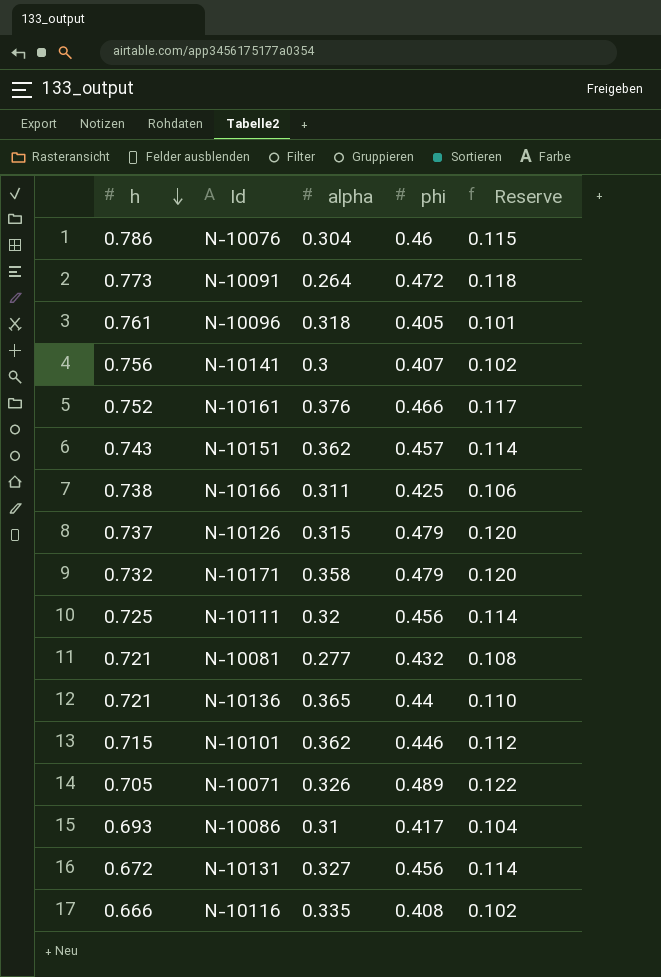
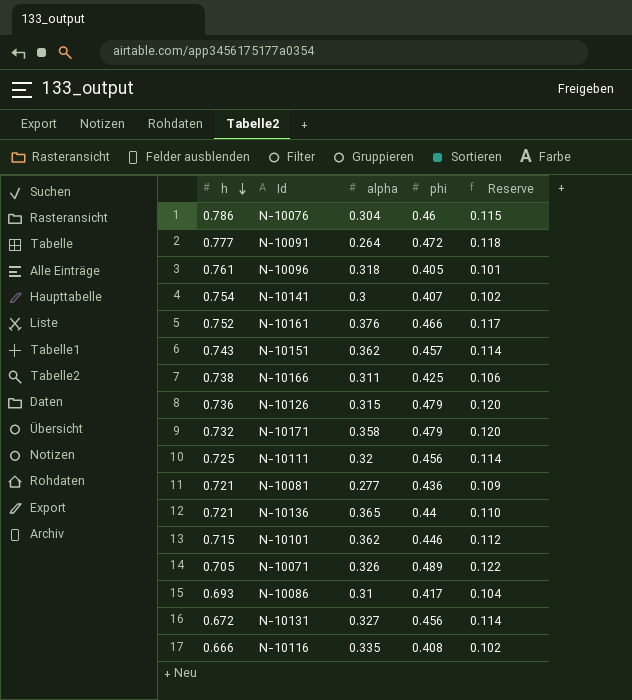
N-10091 | h: 0.773 -> 0.777
N-10141 | h: 0.756 -> 0.754
N-10126 | h: 0.737 -> 0.736
N-10081 | phi: 0.432 -> 0.436
N-10081 | Reserve: 0.108 -> 0.109

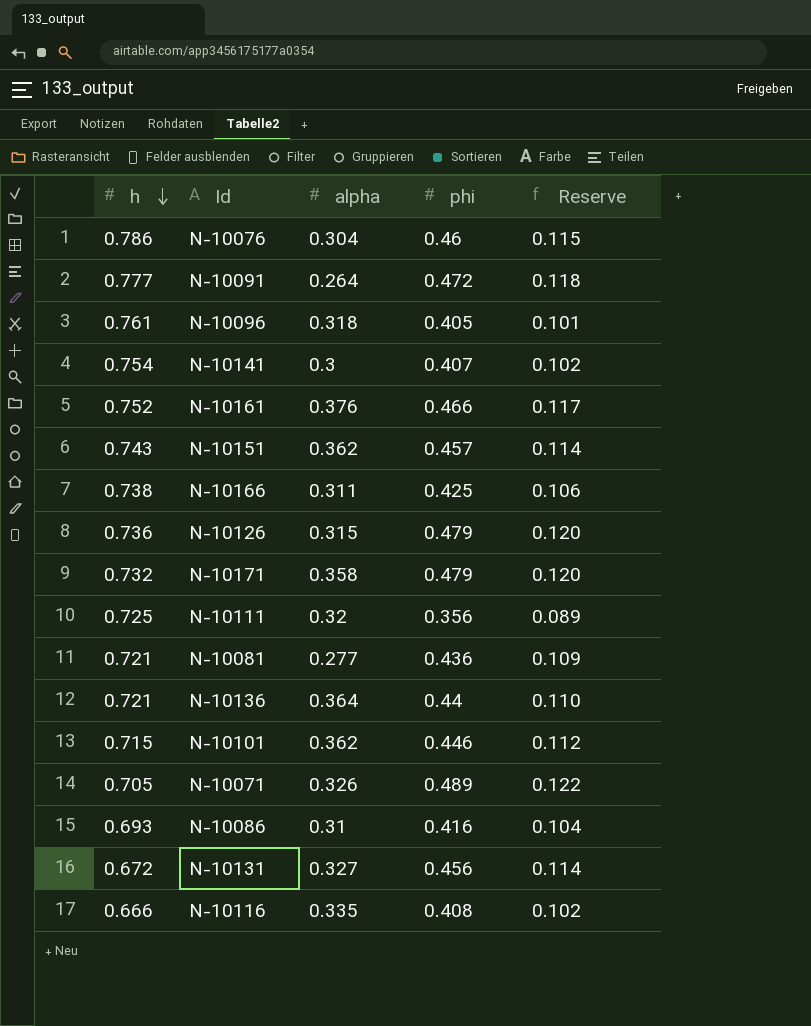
N-10111 | phi: 0.456 -> 0.356
N-10111 | Reserve: 0.114 -> 0.089
N-10136 | alpha: 0.365 -> 0.364
N-10086 | phi: 0.417 -> 0.416

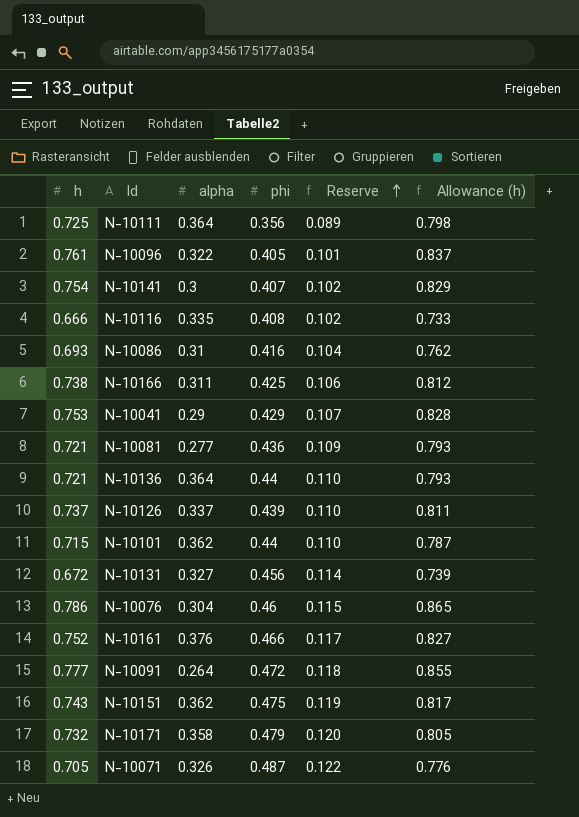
row order: h descending -> Reserve ascending
column Allowance (h) | formula: none -> [h] * 1.1
N-10111 | alpha: 0.32 -> 0.364
N-10096 | alpha: 0.318 -> 0.322
row N-10041: none -> 0.753 | 0.29 | 0.429 | 0.107 | 0.828
N-10126 | h: 0.736 -> 0.737
N-10126 | alpha: 0.315 -> 0.337
N-10126 | phi: 0.479 -> 0.439
N-10126 | Reserve: 0.120 -> 0.110
N-10101 | phi: 0.446 -> 0.44
N-10101 | Reserve: 0.112 -> 0.110
N-10151 | phi: 0.457 -> 0.475
N-10151 | Reserve: 0.114 -> 0.119
N-10071 | phi: 0.489 -> 0.487

